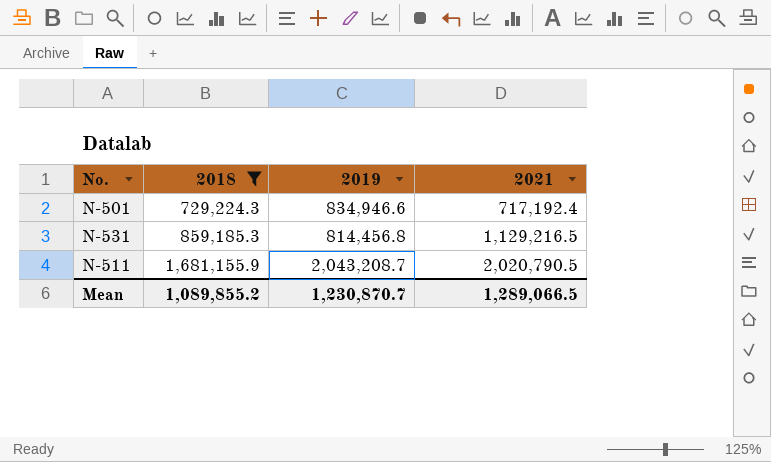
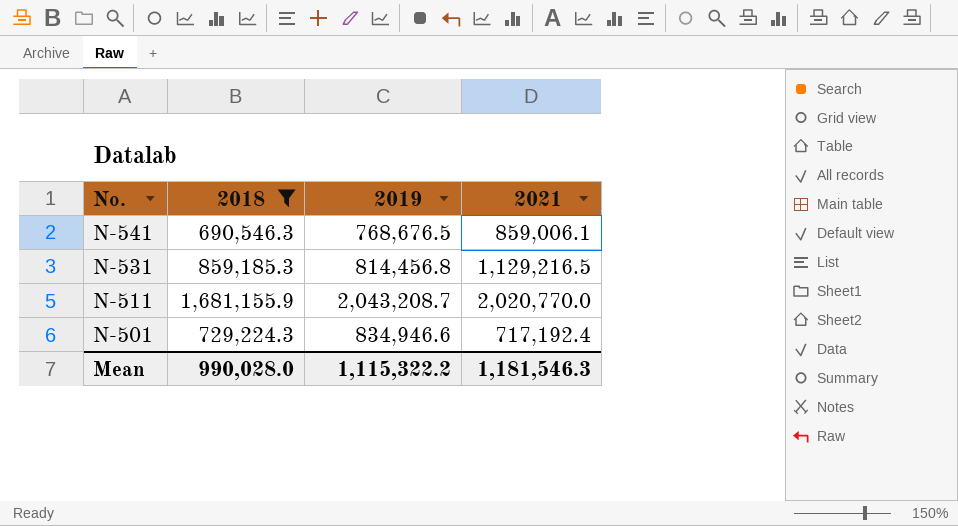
row order: 2018 ascending -> No. descending
row N-541: none -> 690,546.3 | 768,676.5 | 859,006.1
N-511 | 2021: 2,020,790.5 -> 2,020,770.0
Mean | 2018: 1,089,855.2 -> 990,028.0
Mean | 2019: 1,230,870.7 -> 1,115,322.2
Mean | 2021: 1,289,066.5 -> 1,181,546.3

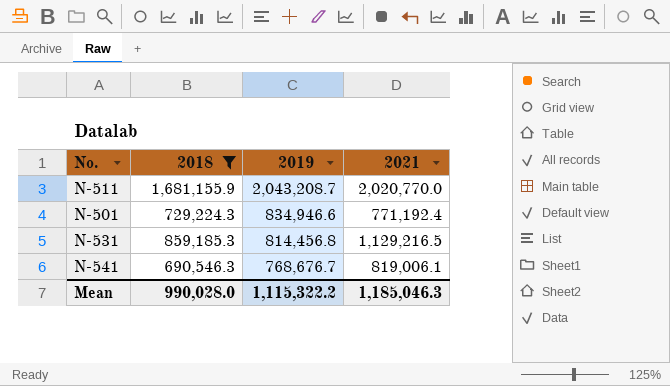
row order: No. descending -> 2019 descending
N-501 | 2021: 717,192.4 -> 771,192.4
N-541 | 2019: 768,676.5 -> 768,676.7
N-541 | 2021: 859,006.1 -> 819,006.1
Mean | 2021: 1,181,546.3 -> 1,185,046.3

